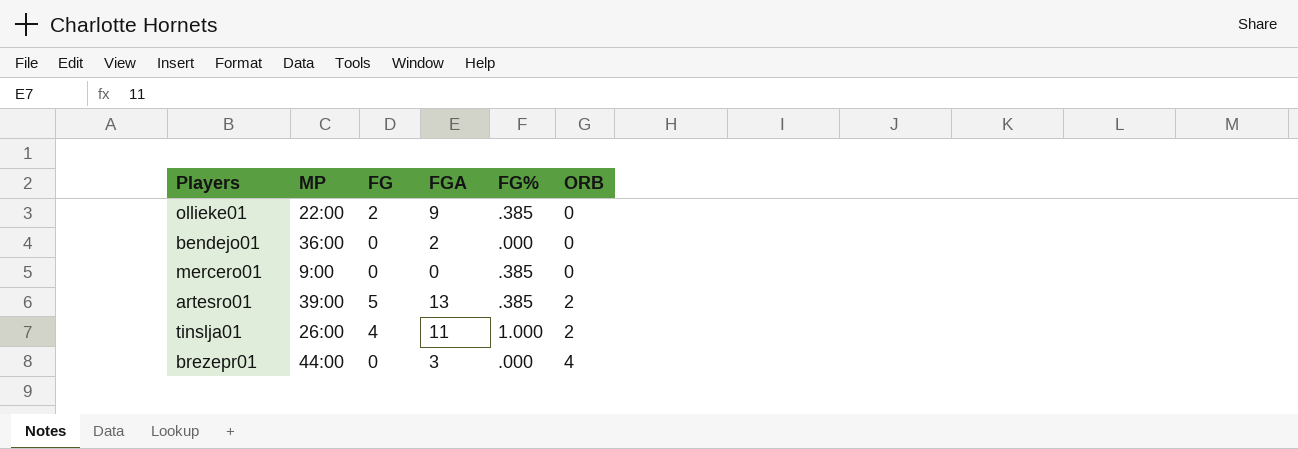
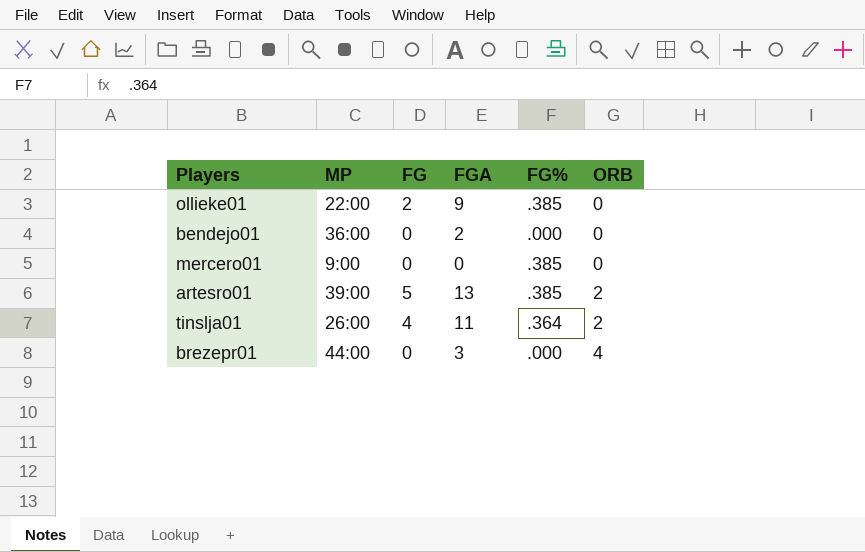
tinslja01 | FG%: 1.000 -> .364

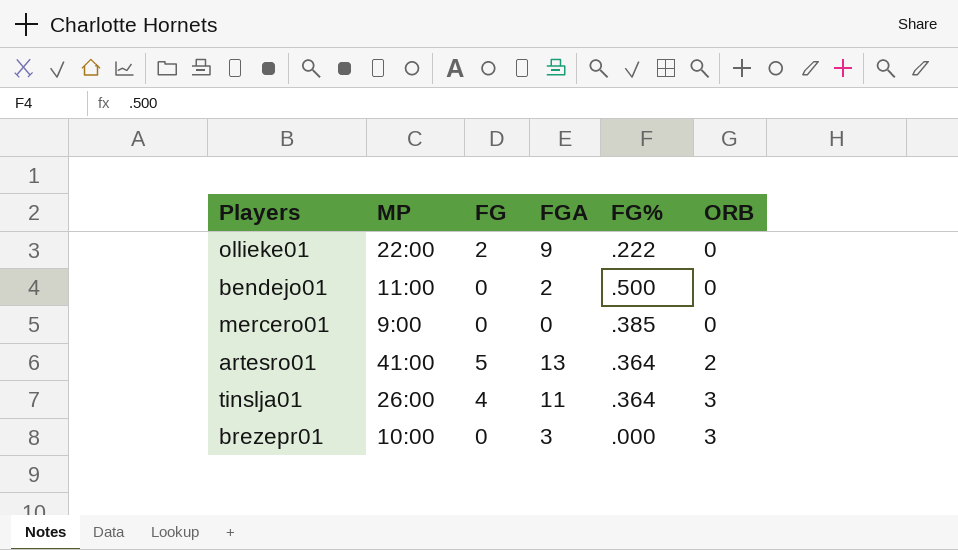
ollieke01 | FG%: .385 -> .222
bendejo01 | MP: 36:00 -> 11:00
bendejo01 | FG%: .000 -> .500
artesro01 | MP: 39:00 -> 41:00
artesro01 | FG%: .385 -> .364
tinslja01 | ORB: 2 -> 3
brezepr01 | MP: 44:00 -> 10:00
brezepr01 | ORB: 4 -> 3

